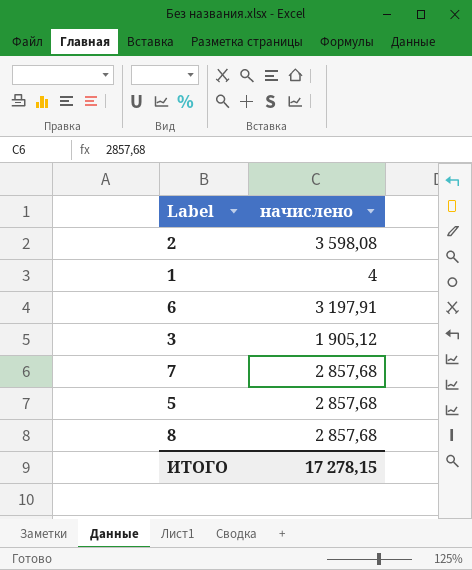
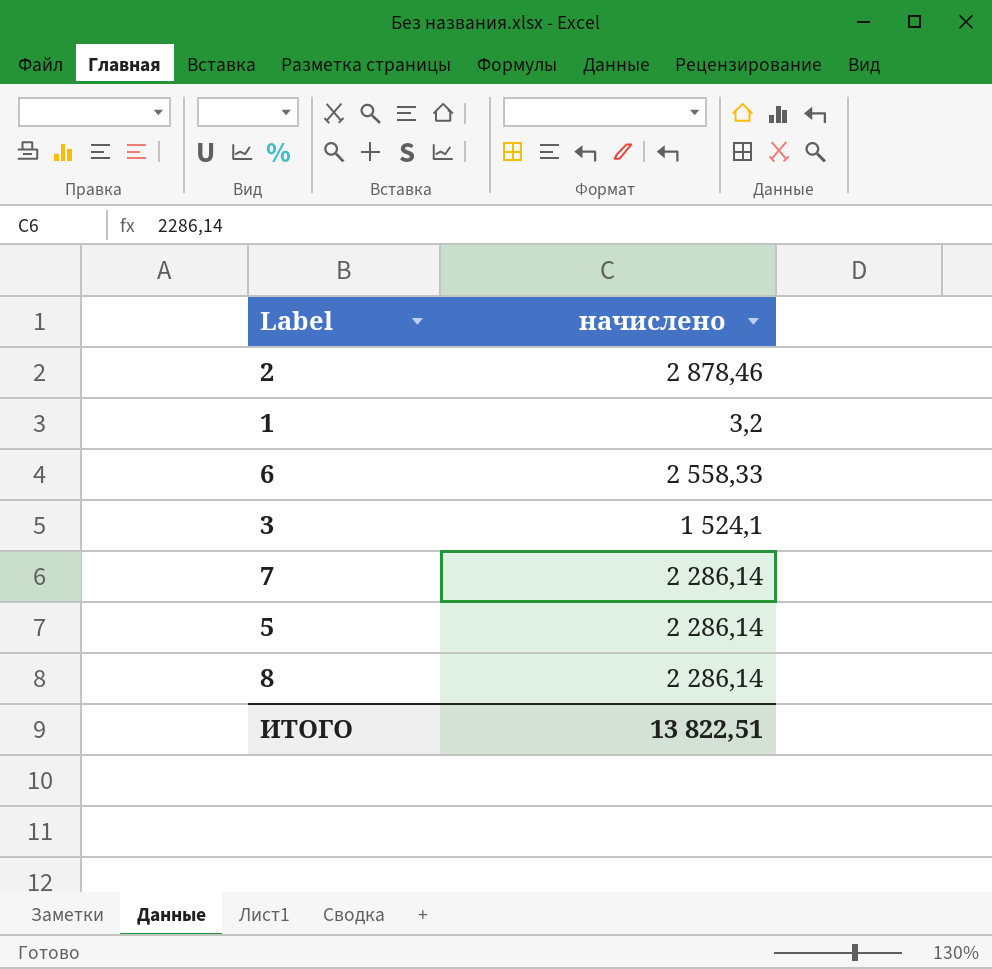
2 | начислено: 3 598,08 -> 2 878,46
1 | начислено: 4 -> 3,2
6 | начислено: 3 197,91 -> 2 558,33
3 | начислено: 1 905,12 -> 1 524,1
7 | начислено: 2 857,68 -> 2 286,14
5 | начислено: 2 857,68 -> 2 286,14
8 | начислено: 2 857,68 -> 2 286,14
ИТОГО | начислено: 17 278,15 -> 13 822,51

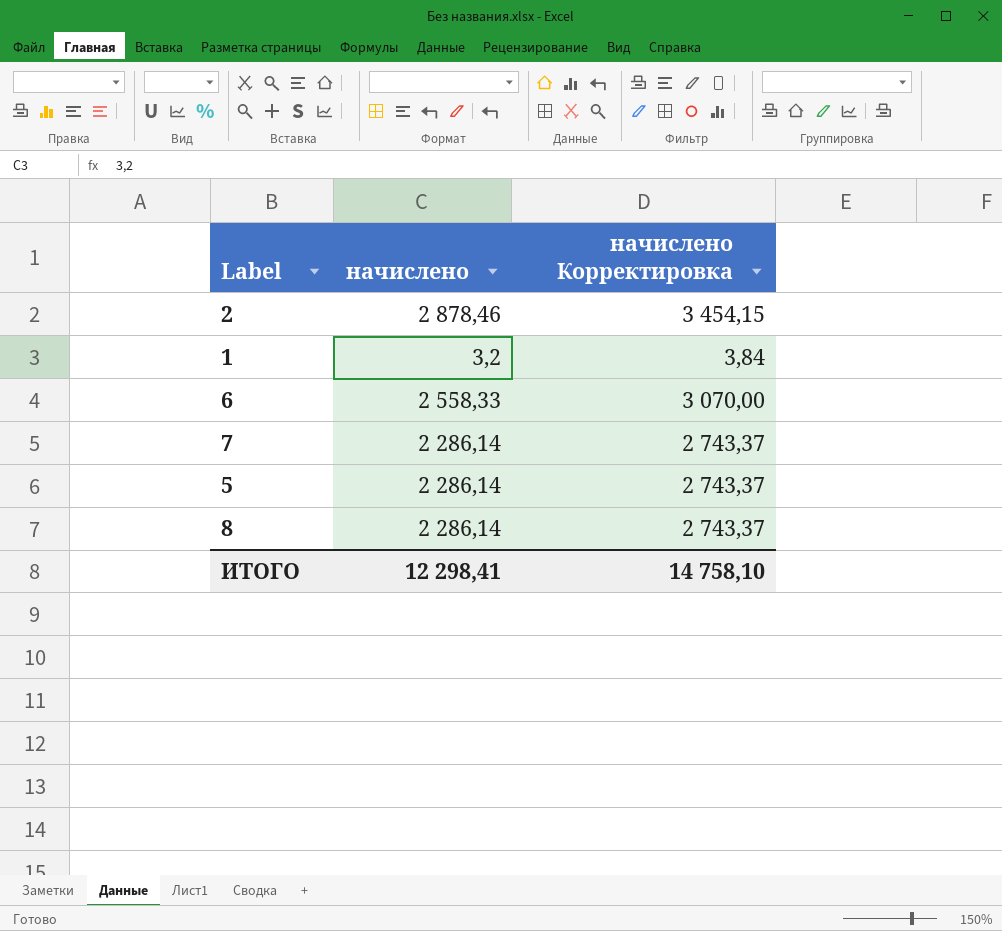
column начислено Корректировка | formula: none -> [начислено] * 1,2
row 3: 1 524,1 -> none
ИТОГО | начислено: 13 822,51 -> 12 298,41

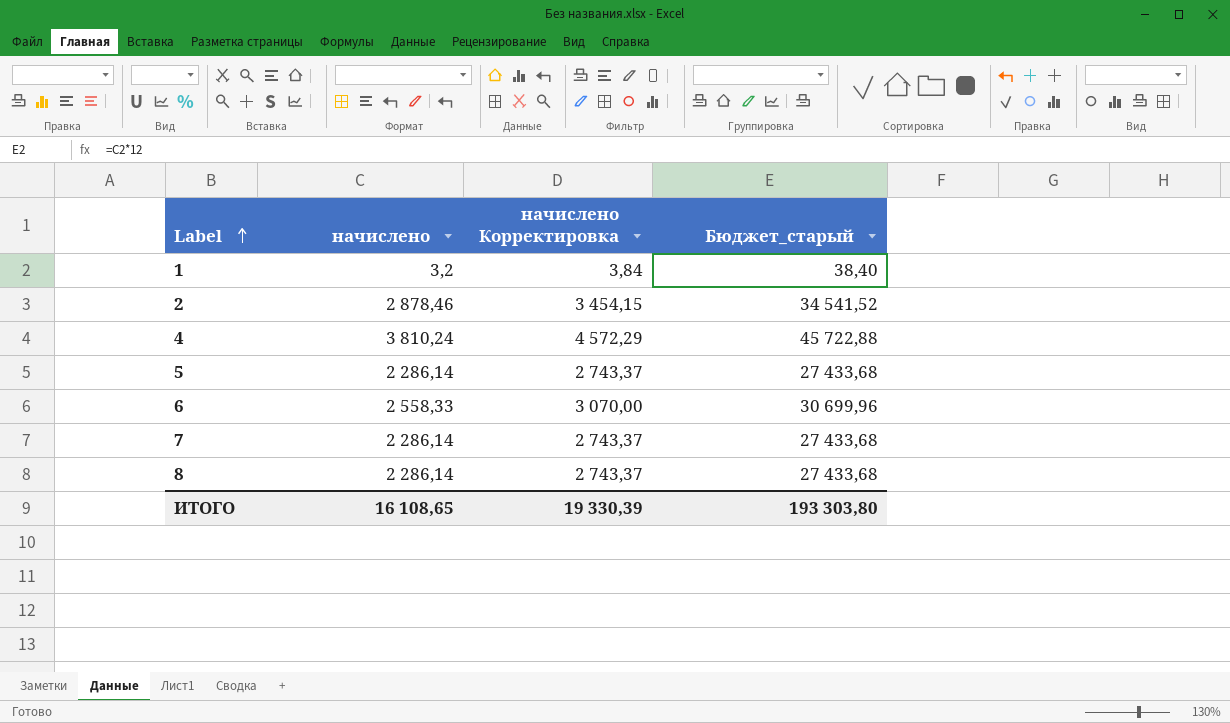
row order: none -> Label ascending
column Бюджет_старый | formula: none -> [начислено] * 12
row 4: none -> 3 810,24 | 4 572,29 | 45 722,88
ИТОГО | начислено: 12 298,41 -> 16 108,65
ИТОГО | начислено Корректировка: 14 758,10 -> 19 330,39

